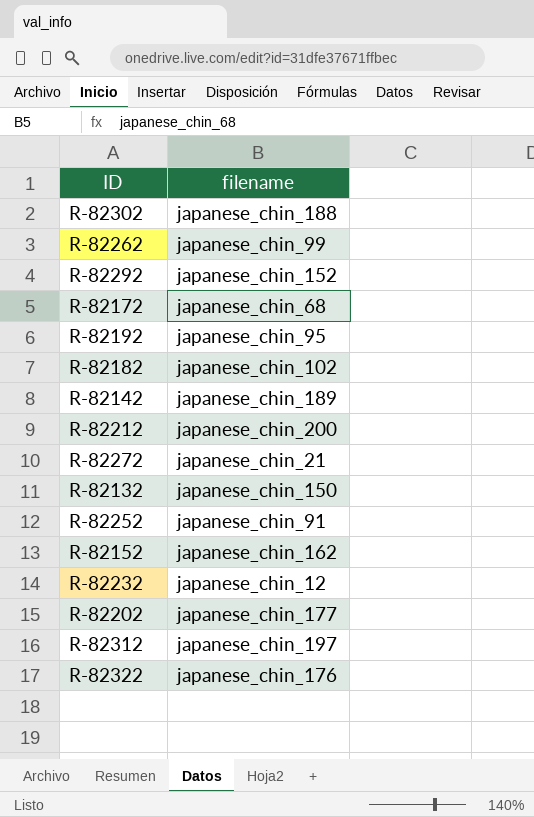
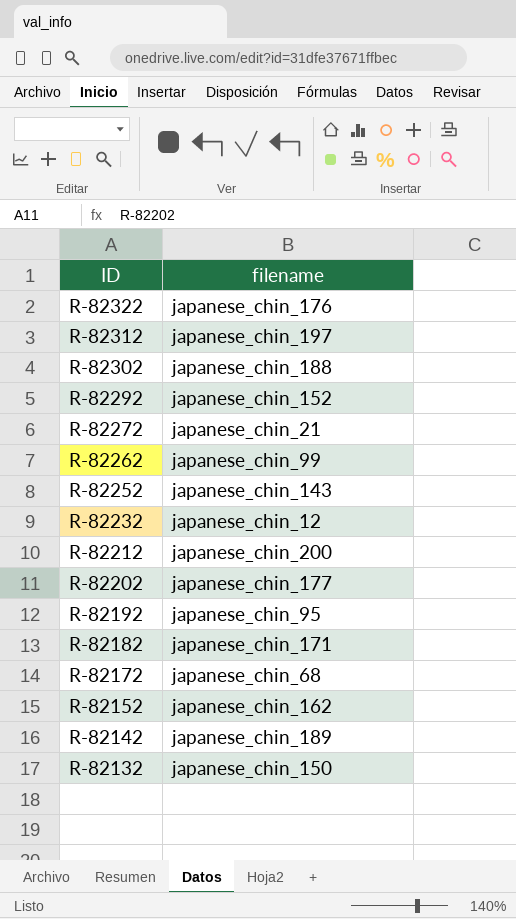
row order: none -> ID descending
R-82252 | filename: japanese_chin_91 -> japanese_chin_143
R-82182 | filename: japanese_chin_102 -> japanese_chin_171

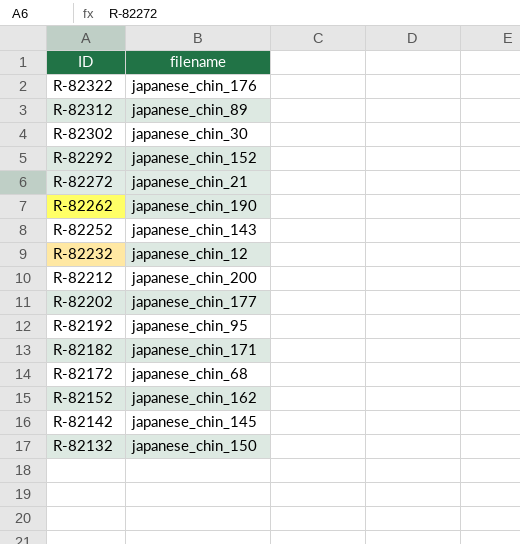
R-82312 | filename: japanese_chin_197 -> japanese_chin_89
R-82302 | filename: japanese_chin_188 -> japanese_chin_30
R-82262 | filename: japanese_chin_99 -> japanese_chin_190
R-82142 | filename: japanese_chin_189 -> japanese_chin_145

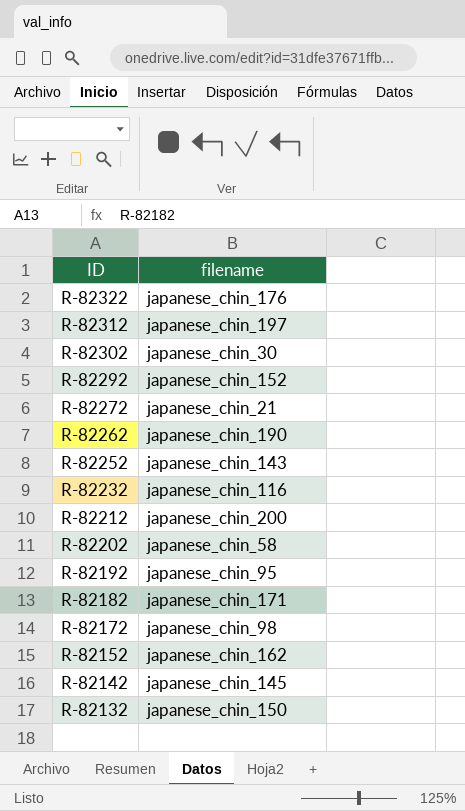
R-82312 | filename: japanese_chin_89 -> japanese_chin_197
R-82232 | filename: japanese_chin_12 -> japanese_chin_116
R-82202 | filename: japanese_chin_177 -> japanese_chin_58
R-82172 | filename: japanese_chin_68 -> japanese_chin_98

